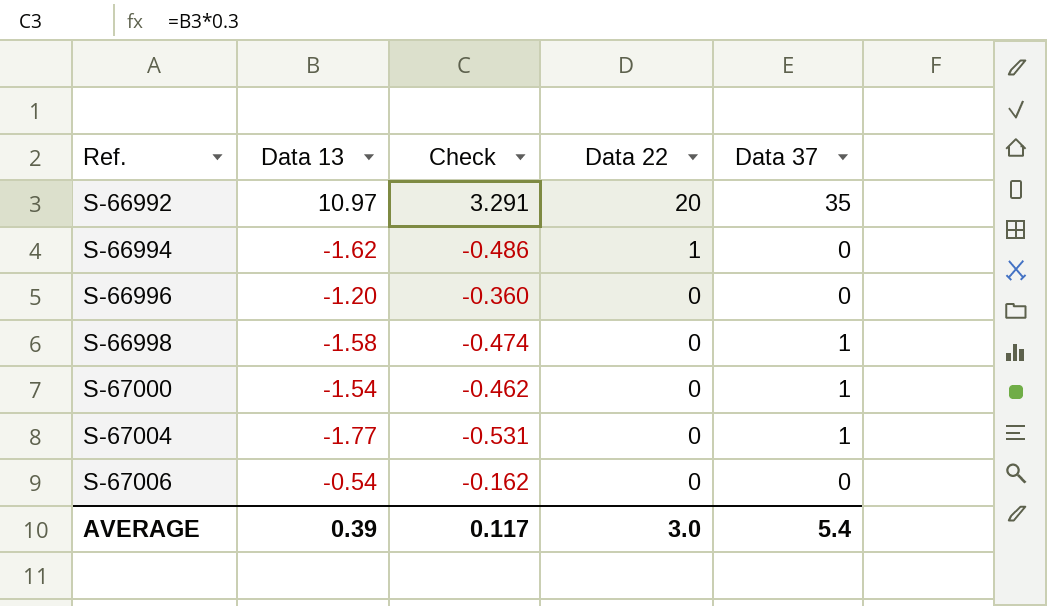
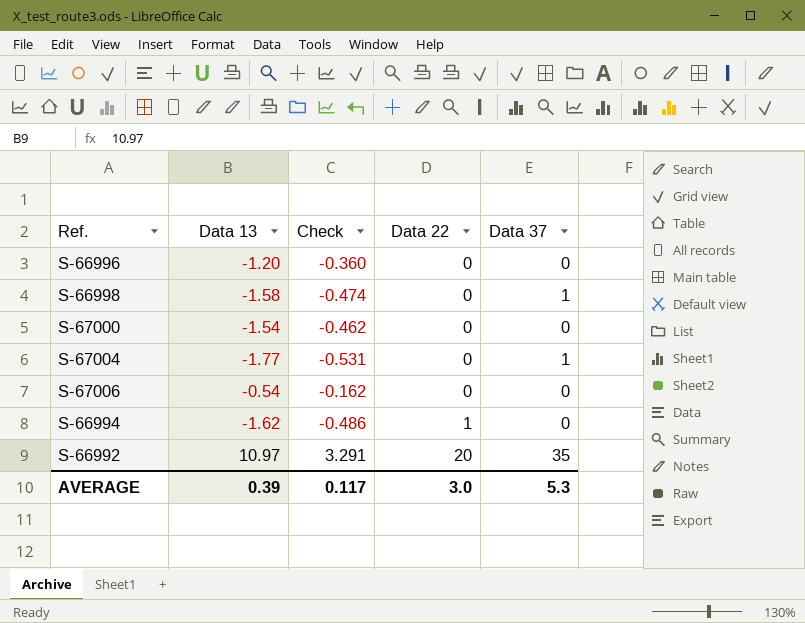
row order: Ref. ascending -> Data 22 ascending
S-67000 | Data 37: 1 -> 0
AVERAGE | Data 37: 5.4 -> 5.3

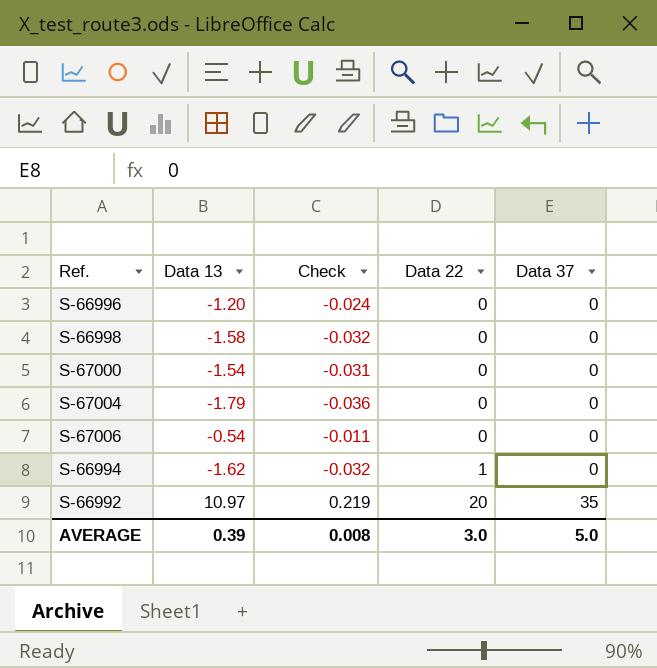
column Check | formula: [Data 13] * 0.3 -> [Data 13] * 0.02
S-66998 | Data 37: 1 -> 0
S-67004 | Data 13: -1.77 -> -1.79
S-67004 | Data 37: 1 -> 0
AVERAGE | Check: 0.117 -> 0.008
AVERAGE | Data 37: 5.3 -> 5.0

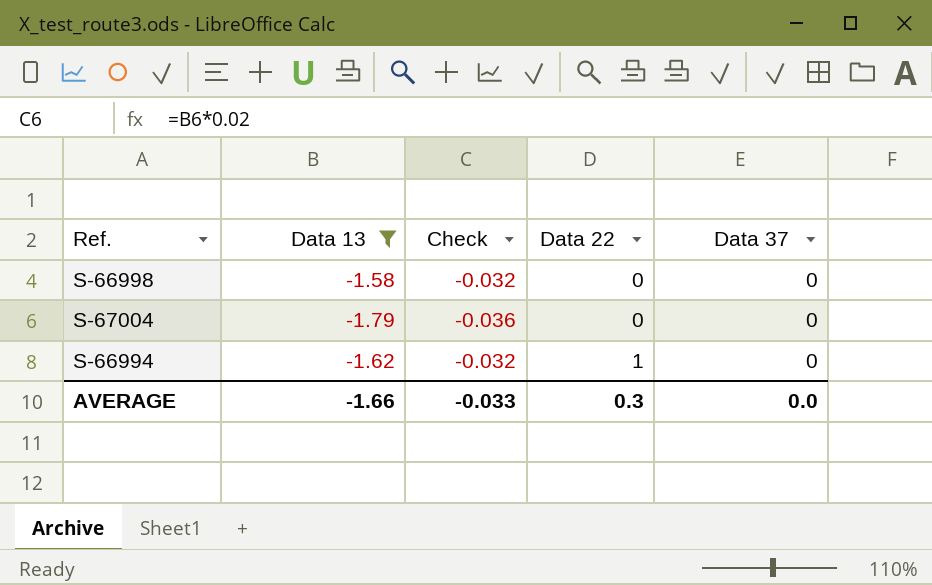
filter: none -> Data 13 <= -1.58
AVERAGE | Data 13: 0.39 -> -1.66
AVERAGE | Check: 0.008 -> -0.033
AVERAGE | Data 22: 3.0 -> 0.3
AVERAGE | Data 37: 5.0 -> 0.0

